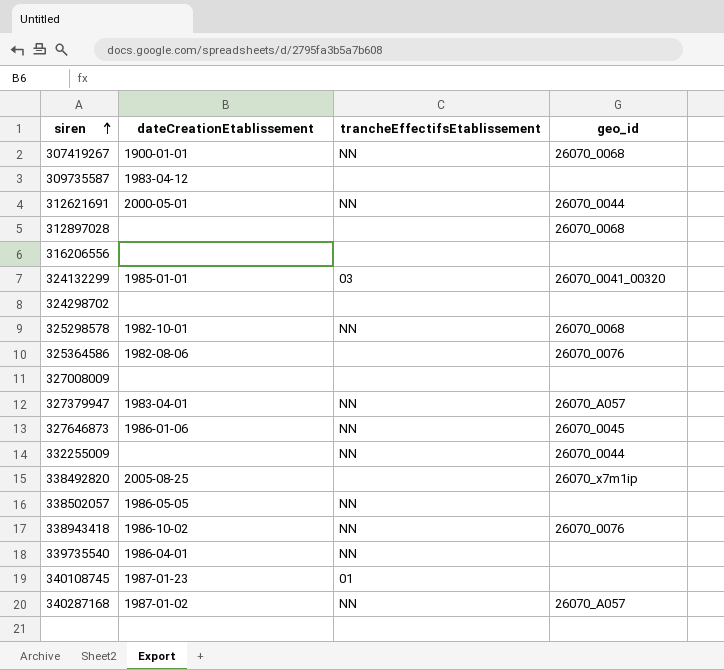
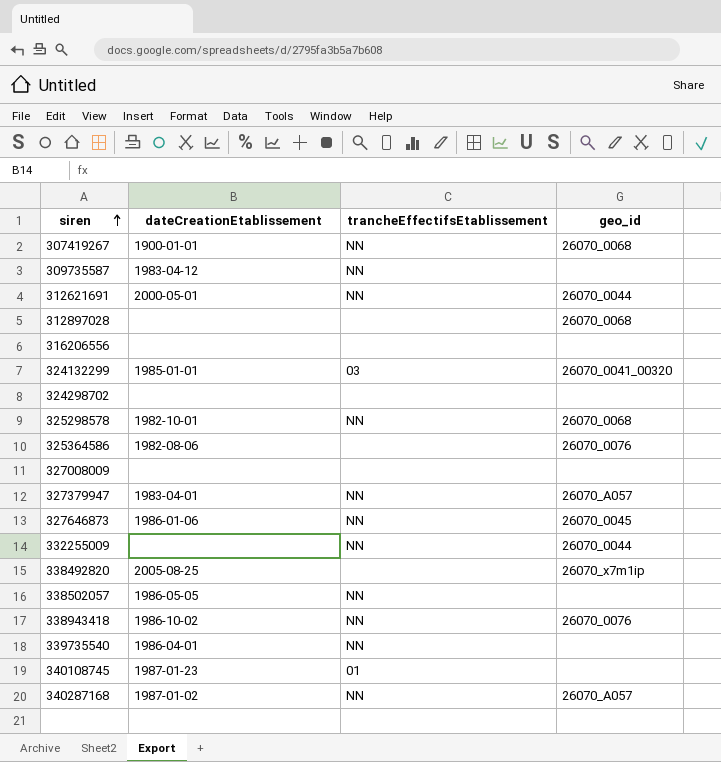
309735587 | trancheEffectifsEtablissement: none -> NN

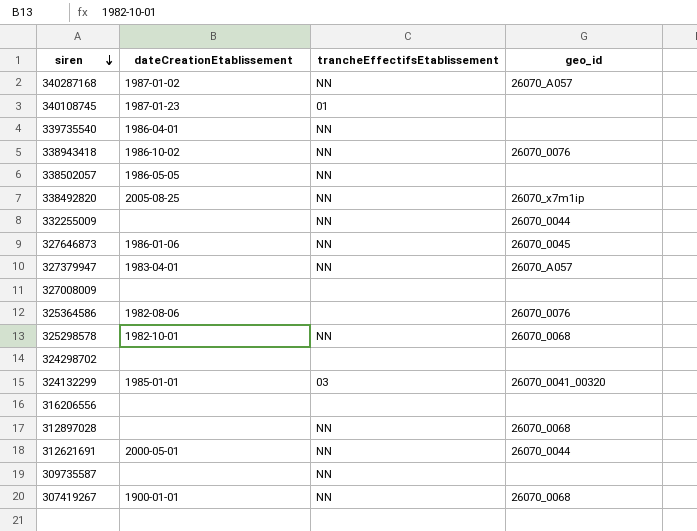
row order: siren ascending -> siren descending
338492820 | trancheEffectifsEtablissement: none -> NN
312897028 | trancheEffectifsEtablissement: none -> NN
309735587 | dateCreationEtablissement: 1983-04-12 -> none

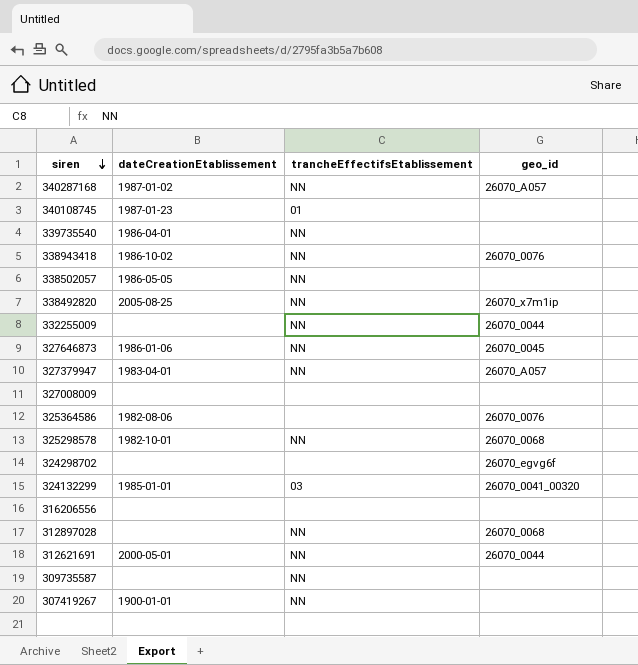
324298702 | geo_id: none -> 26070_egvg6f
307419267 | geo_id: 26070_0068 -> none

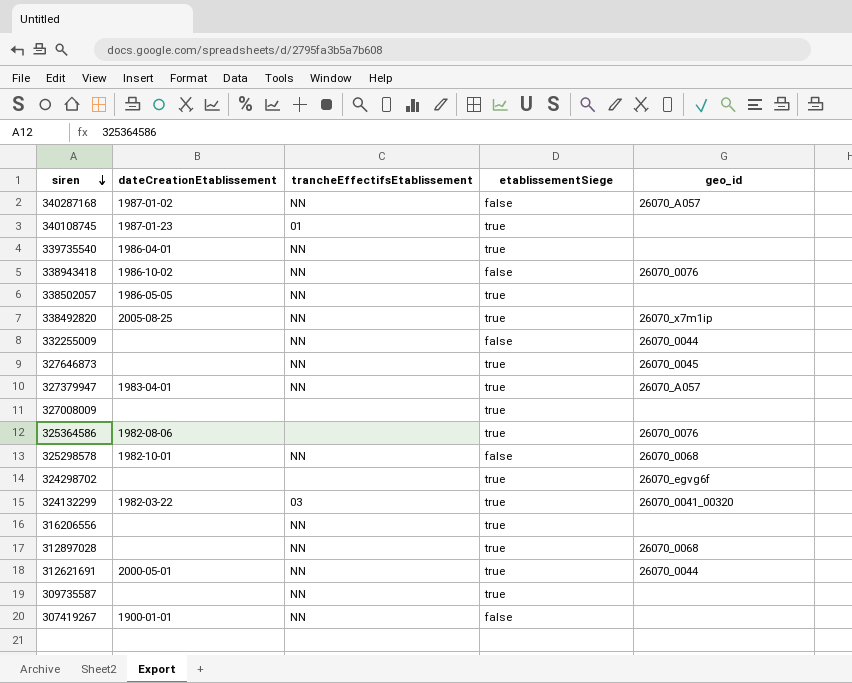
column etablissementSiege | position: none -> 4
327646873 | dateCreationEtablissement: 1986-01-06 -> none
324132299 | dateCreationEtablissement: 1985-01-01 -> 1982-03-22
316206556 | trancheEffectifsEtablissement: none -> NN

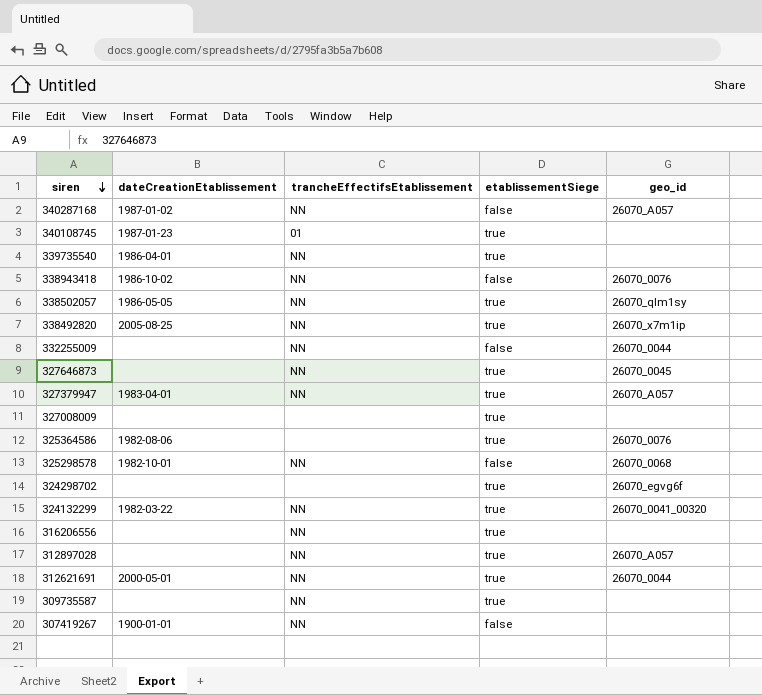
338502057 | geo_id: none -> 26070_qlm1sy
324132299 | trancheEffectifsEtablissement: 03 -> NN
312897028 | geo_id: 26070_0068 -> 26070_A057

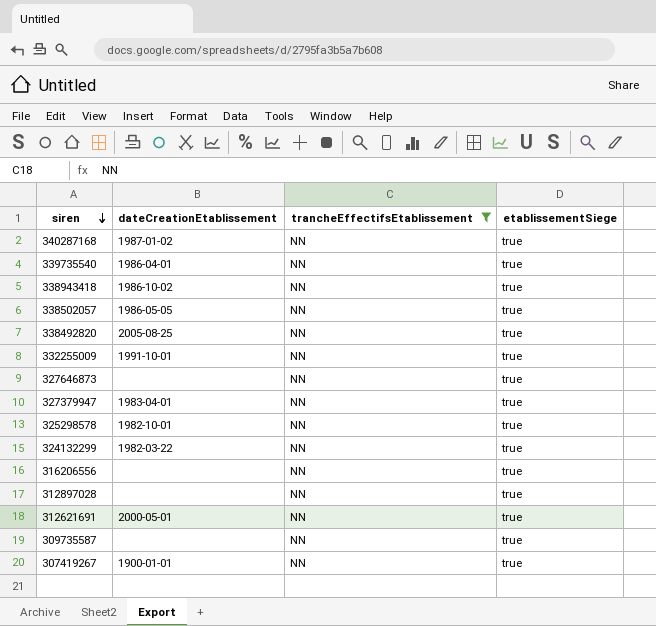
filter: none -> trancheEffectifsEtablissement = NN
column geo_id | position: 5 -> none
340287168 | etablissementSiege: false -> true
338943418 | etablissementSiege: false -> true
332255009 | dateCreationEtablissement: none -> 1991-10-01
332255009 | etablissementSiege: false -> true
325298578 | etablissementSiege: false -> true
307419267 | etablissementSiege: false -> true

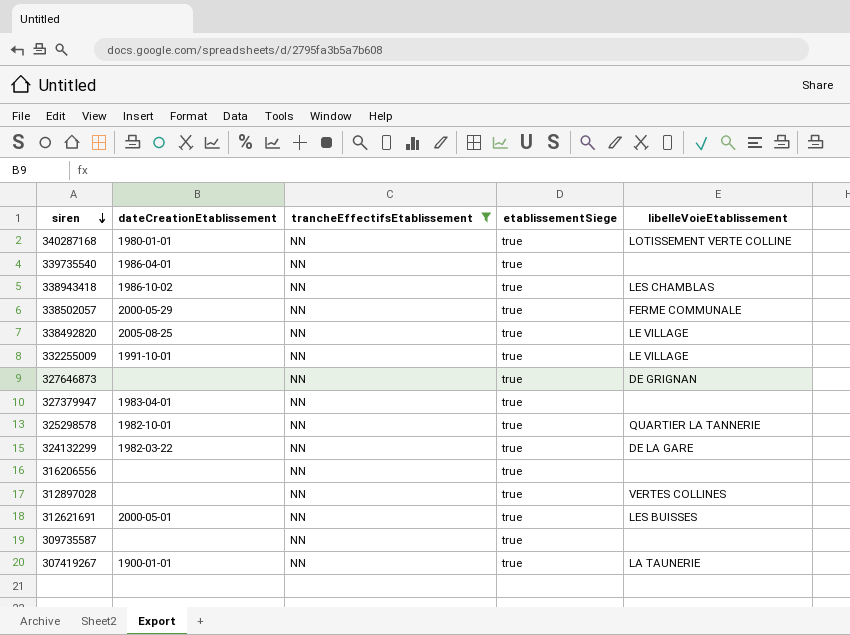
column libelleVoieEtablissement | position: none -> 5
340287168 | dateCreationEtablissement: 1987-01-02 -> 1980-01-01
338502057 | dateCreationEtablissement: 1986-05-05 -> 2000-05-29

